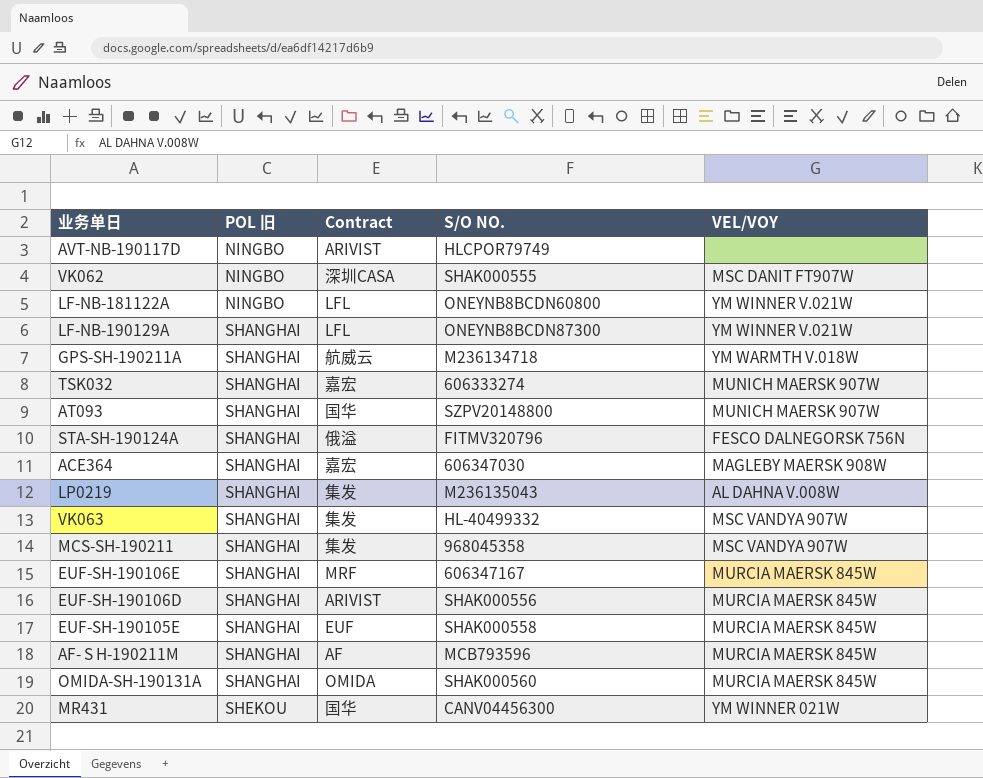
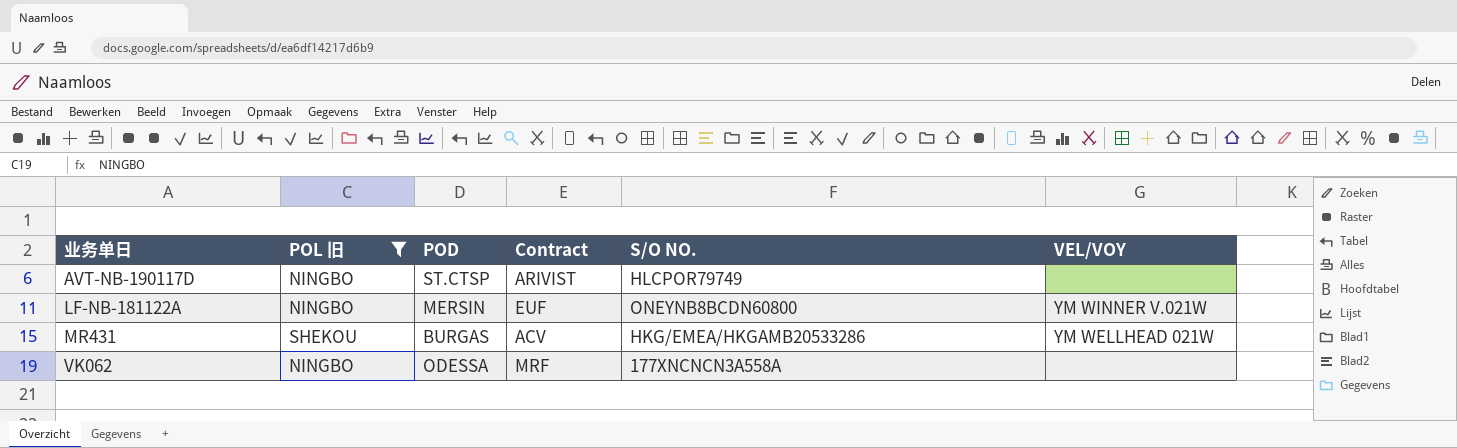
filter: none -> POL 旧 != SHANGHAI
row order: POL 旧 ascending -> 业务单日 ascending
column POD | position: none -> 3
LF-NB-181122A | Contract: LFL -> EUF
MR431 | Contract: 国华 -> ACV
MR431 | S/O NO.: CANV04456300 -> HKG/EMEA/HKGAMB20533286
MR431 | VEL/VOY: YM WINNER 021W -> YM WELLHEAD 021W
VK062 | Contract: 深圳CASA -> MRF
VK062 | S/O NO.: SHAK000555 -> 177XNCNCN3A558A
VK062 | VEL/VOY: MSC DANIT FT907W -> none

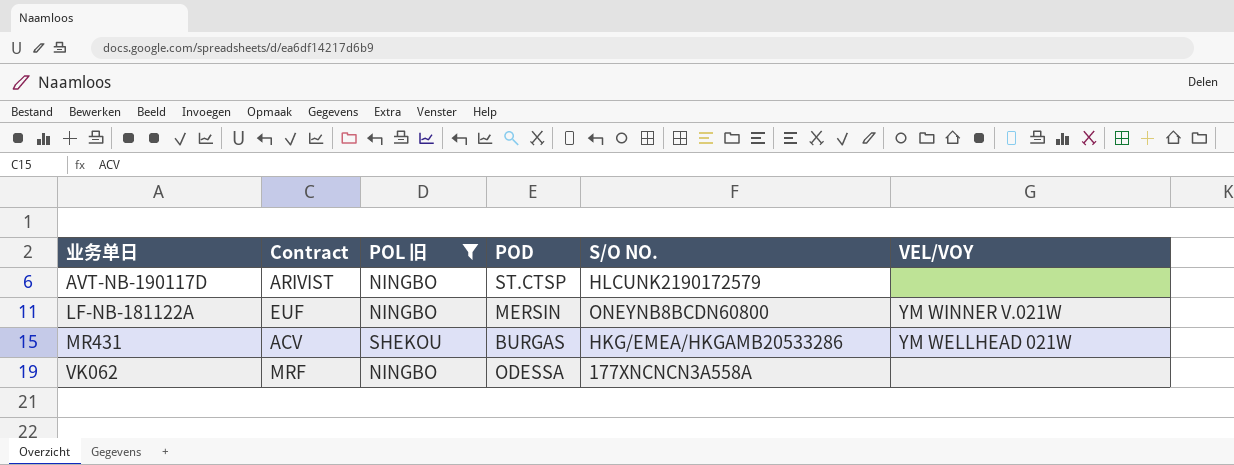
column Contract | position: 4 -> 2
AVT-NB-190117D | S/O NO.: HLCPOR79749 -> HLCUNK2190172579

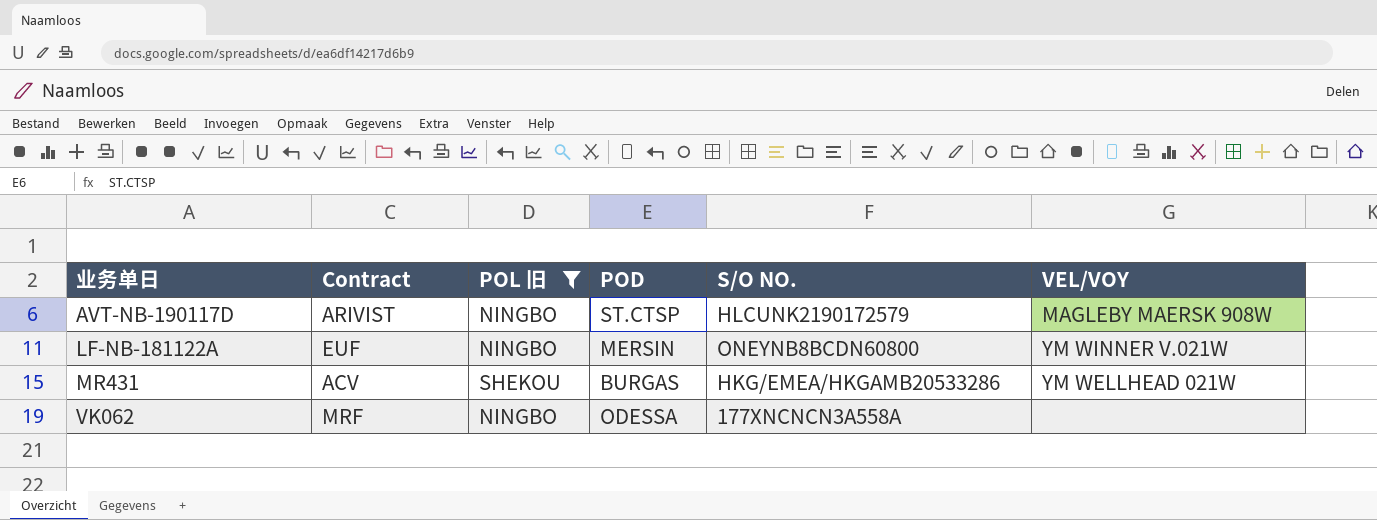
AVT-NB-190117D | VEL/VOY: none -> MAGLEBY MAERSK 908W

